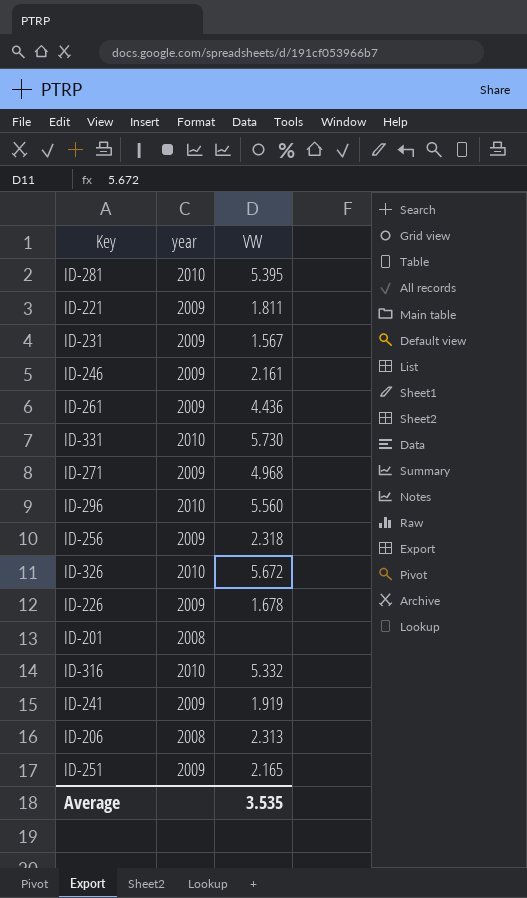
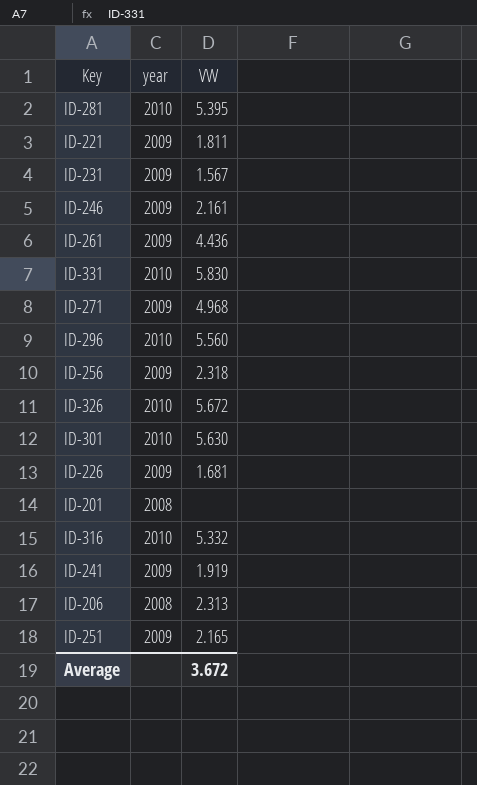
ID-331 | VW: 5.730 -> 5.830
row ID-301: none -> 2010 | 5.630
ID-226 | VW: 1.678 -> 1.681
Average | VW: 3.535 -> 3.672

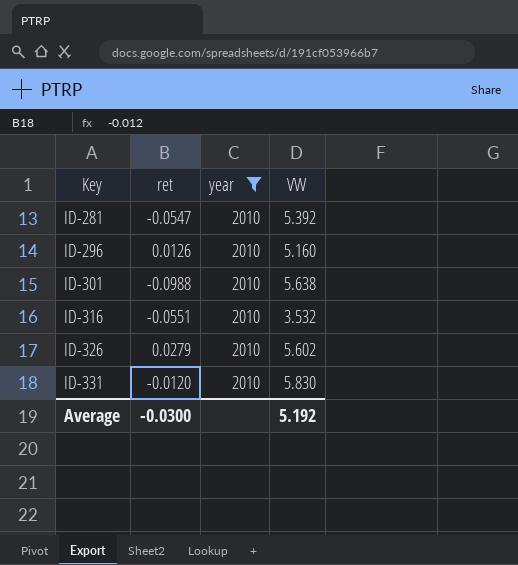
filter: none -> year = 2010
row order: none -> Key ascending
column ret | position: none -> 2
ID-281 | VW: 5.395 -> 5.392
ID-296 | VW: 5.560 -> 5.160
ID-301 | VW: 5.630 -> 5.638
ID-316 | VW: 5.332 -> 3.532
ID-326 | VW: 5.672 -> 5.602
Average | VW: 3.672 -> 5.192

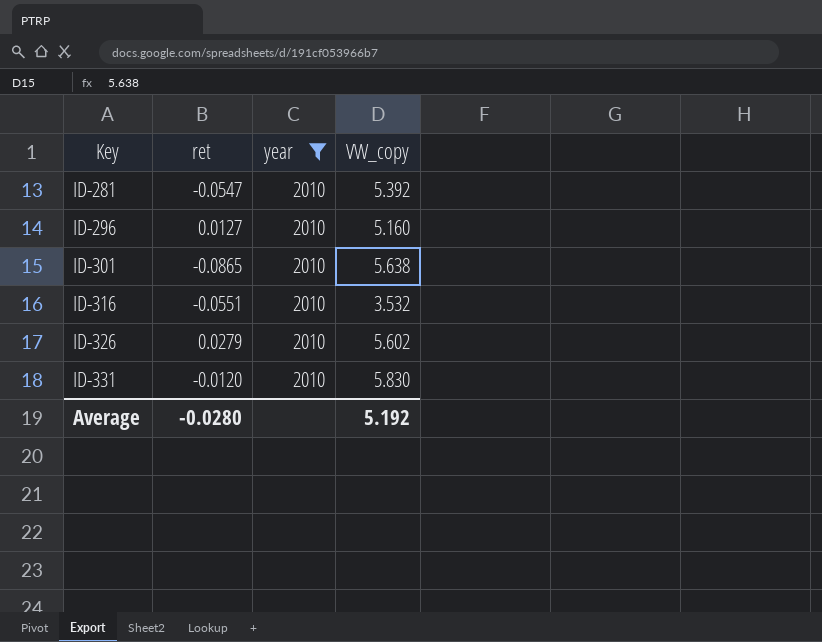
column name: VW -> VW_copy
ID-296 | ret: 0.0126 -> 0.0127
ID-301 | ret: -0.0988 -> -0.0865
Average | ret: -0.0300 -> -0.0280

